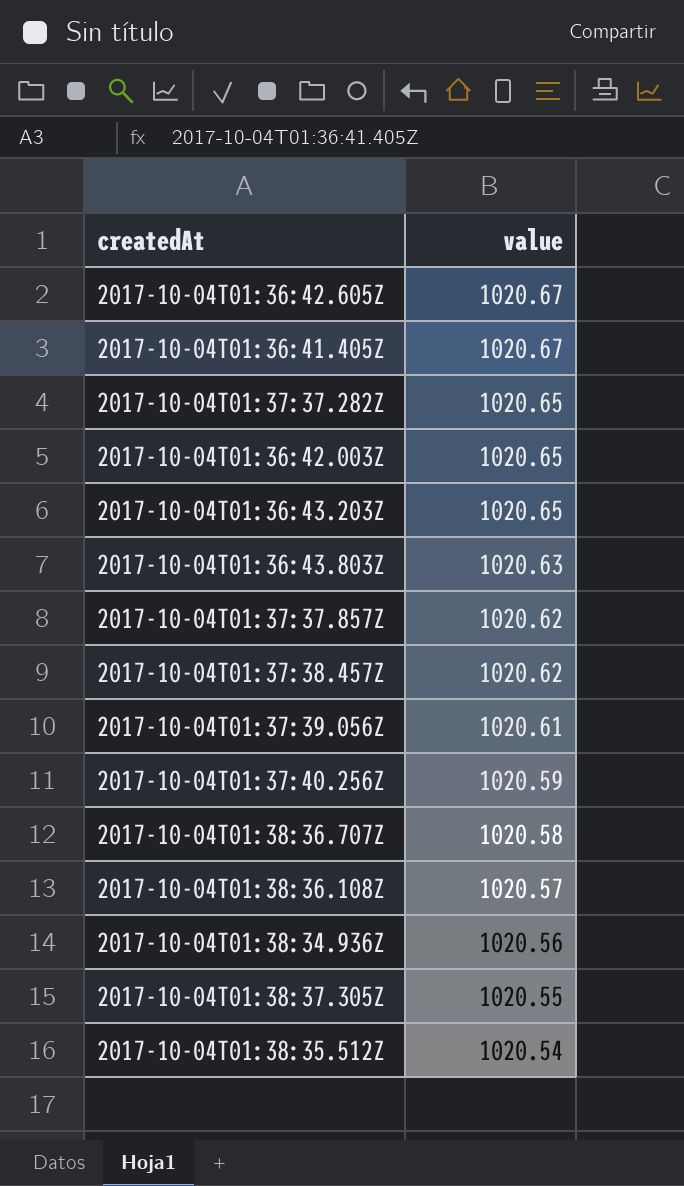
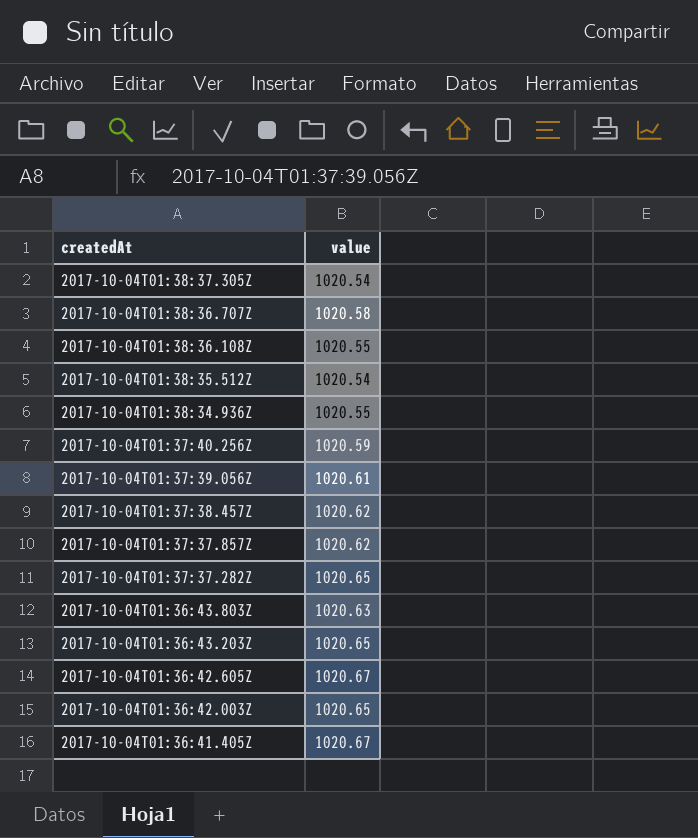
row order: value descending -> createdAt descending
2017-10-04T01:38:37.305Z | value: 1020.55 -> 1020.54
2017-10-04T01:38:36.108Z | value: 1020.57 -> 1020.55
2017-10-04T01:38:34.936Z | value: 1020.56 -> 1020.55

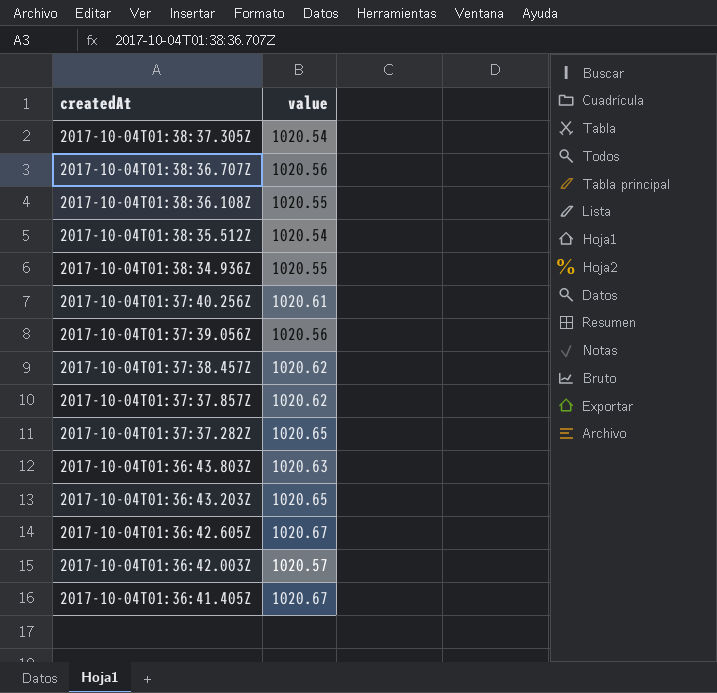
2017-10-04T01:38:36.707Z | value: 1020.58 -> 1020.56
2017-10-04T01:37:40.256Z | value: 1020.59 -> 1020.61
2017-10-04T01:37:39.056Z | value: 1020.61 -> 1020.56
2017-10-04T01:36:42.003Z | value: 1020.65 -> 1020.57

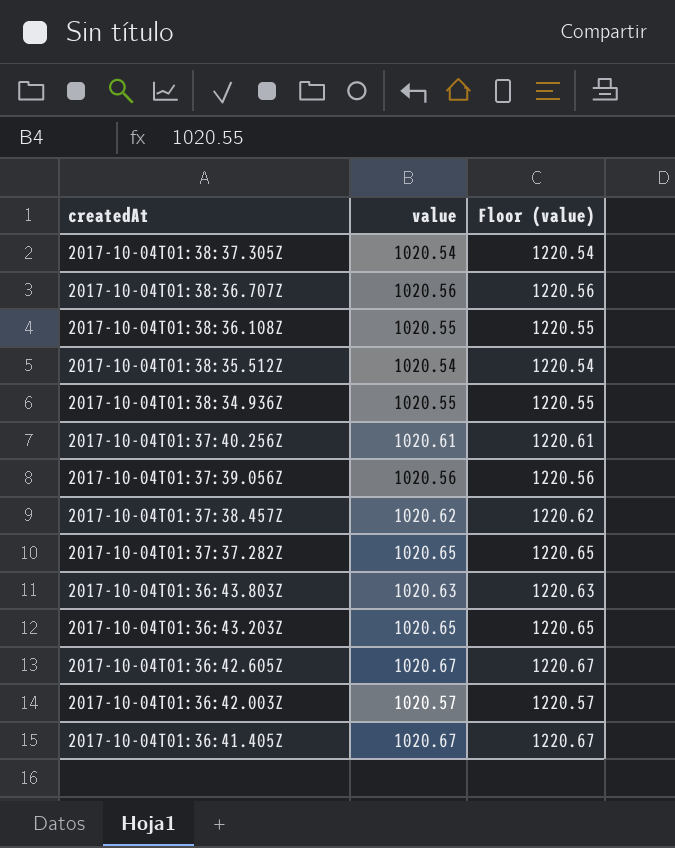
column Floor (value) | formula: none -> [value] + 200
row 2017-10-04T01:37:37.857Z: 1020.62 -> none

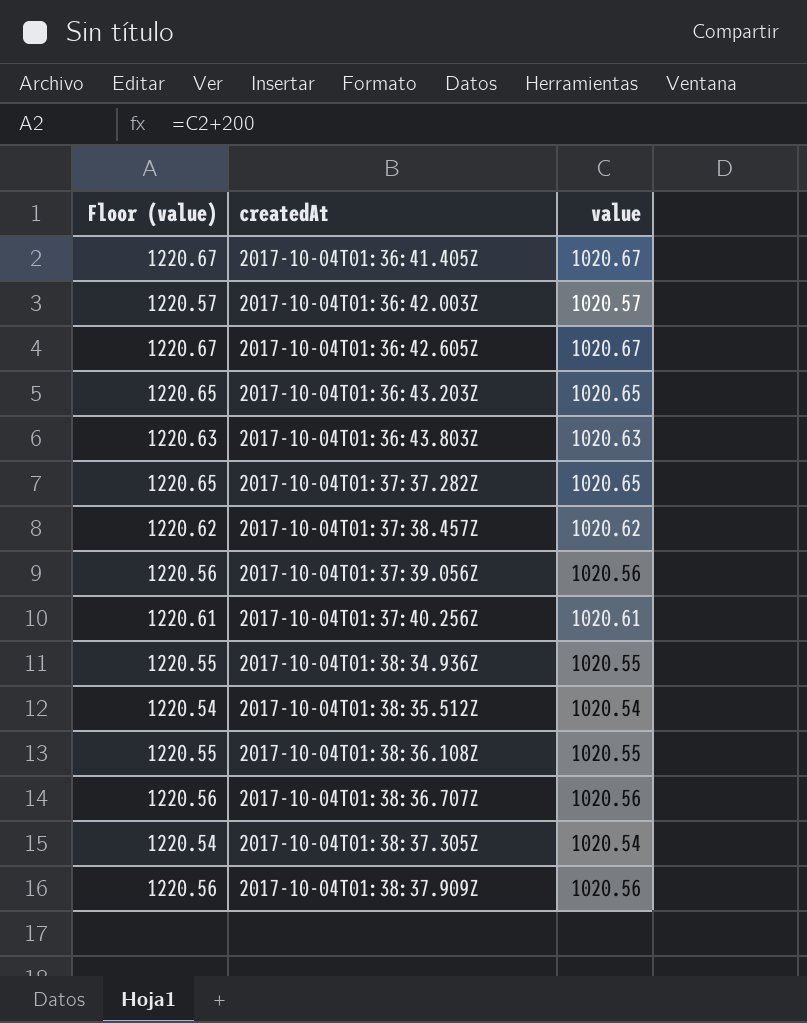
row order: createdAt descending -> createdAt ascending
column Floor (value) | position: 3 -> 1
row 2017-10-04T01:38:37.909Z: none -> 1220.56 | 1020.56

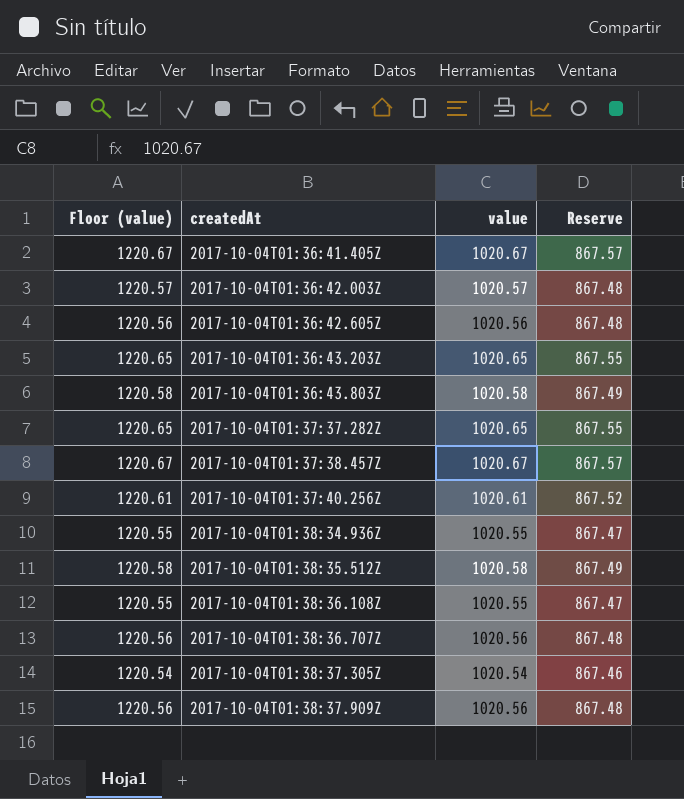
column Reserve | formula: none -> [value] * 0.85
row 2017-10-04T01:37:39.056Z: 1220.56 | 1020.56 -> none
2017-10-04T01:36:42.605Z | Floor (value): 1220.67 -> 1220.56
2017-10-04T01:36:42.605Z | value: 1020.67 -> 1020.56
2017-10-04T01:36:43.803Z | Floor (value): 1220.63 -> 1220.58
2017-10-04T01:36:43.803Z | value: 1020.63 -> 1020.58
2017-10-04T01:37:38.457Z | Floor (value): 1220.62 -> 1220.67
2017-10-04T01:37:38.457Z | value: 1020.62 -> 1020.67
2017-10-04T01:38:35.512Z | Floor (value): 1220.54 -> 1220.58
2017-10-04T01:38:35.512Z | value: 1020.54 -> 1020.58

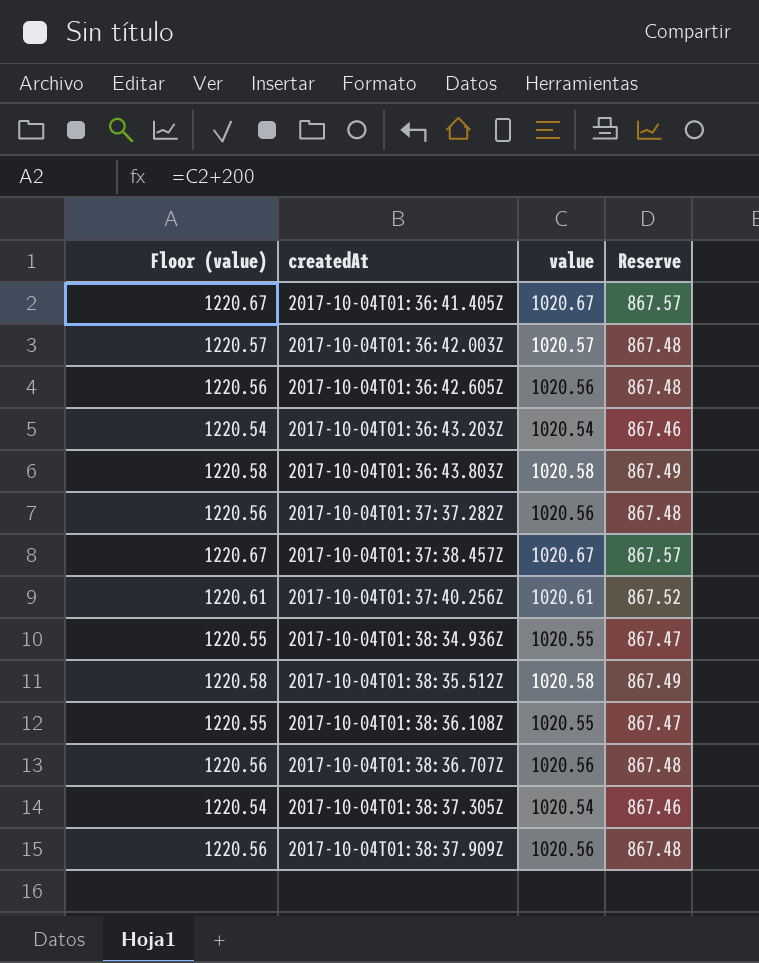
2017-10-04T01:36:43.203Z | Floor (value): 1220.65 -> 1220.54
2017-10-04T01:36:43.203Z | value: 1020.65 -> 1020.54
2017-10-04T01:36:43.203Z | Reserve: 867.55 -> 867.46
2017-10-04T01:37:37.282Z | Floor (value): 1220.65 -> 1220.56
2017-10-04T01:37:37.282Z | value: 1020.65 -> 1020.56
2017-10-04T01:37:37.282Z | Reserve: 867.55 -> 867.48

